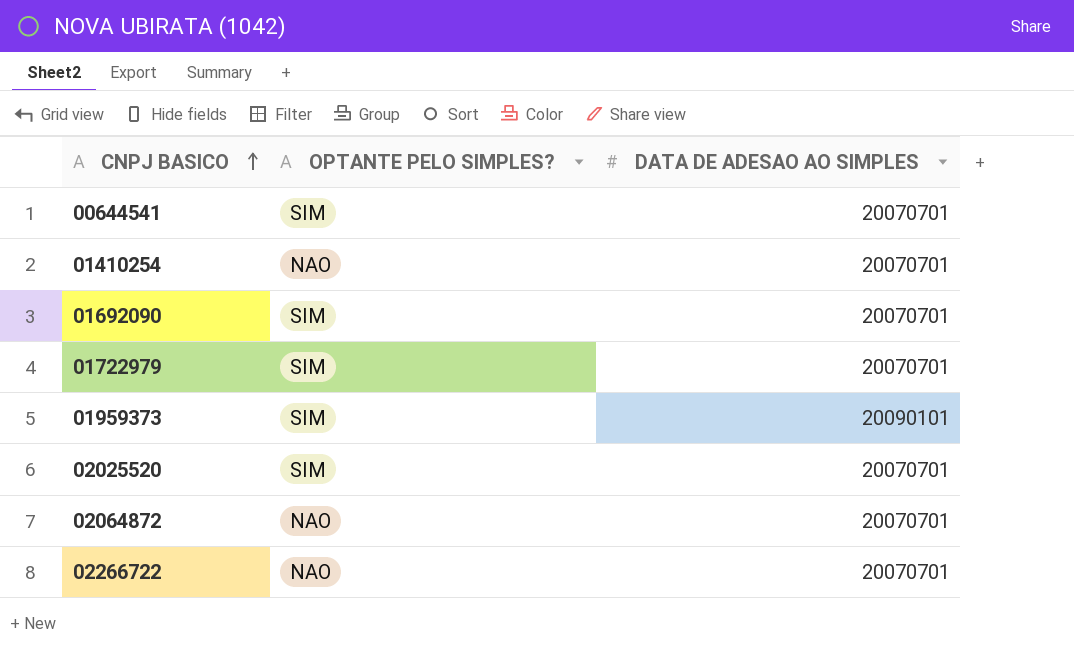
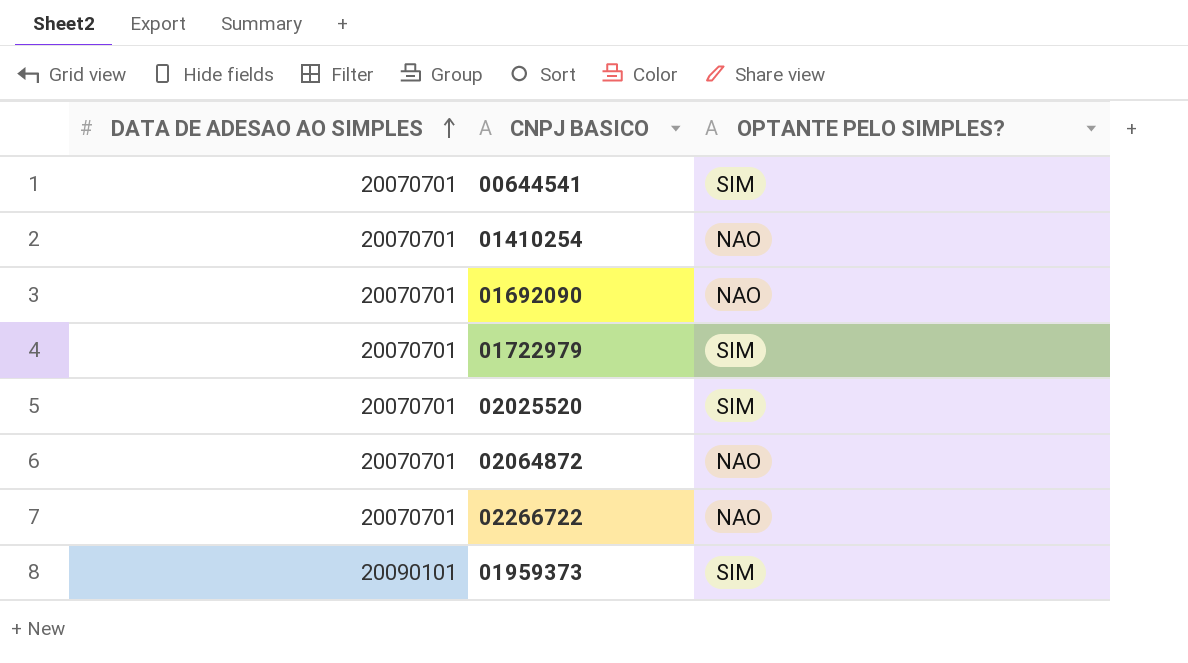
row order: CNPJ BASICO ascending -> DATA DE ADESAO AO SIMPLES ascending
column DATA DE ADESAO AO SIMPLES | position: 3 -> 1
01692090 | OPTANTE PELO SIMPLES?: SIM -> NAO

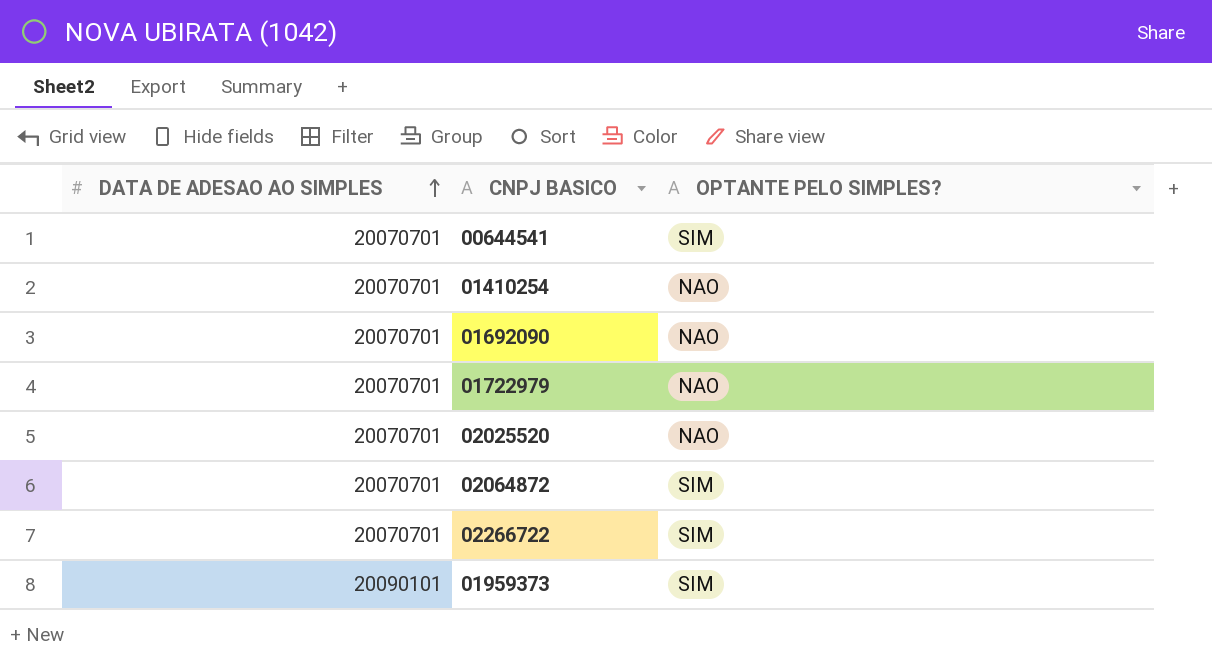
01722979 | OPTANTE PELO SIMPLES?: SIM -> NAO
02025520 | OPTANTE PELO SIMPLES?: SIM -> NAO
02064872 | OPTANTE PELO SIMPLES?: NAO -> SIM
02266722 | OPTANTE PELO SIMPLES?: NAO -> SIM

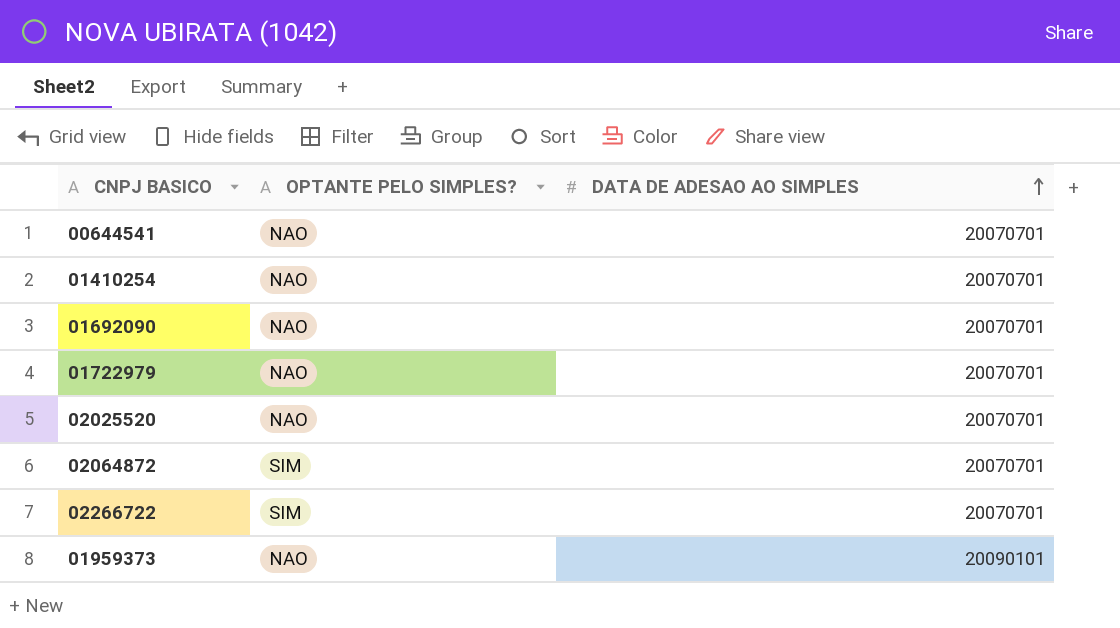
column DATA DE ADESAO AO SIMPLES | position: 1 -> 3
00644541 | OPTANTE PELO SIMPLES?: SIM -> NAO
01959373 | OPTANTE PELO SIMPLES?: SIM -> NAO

